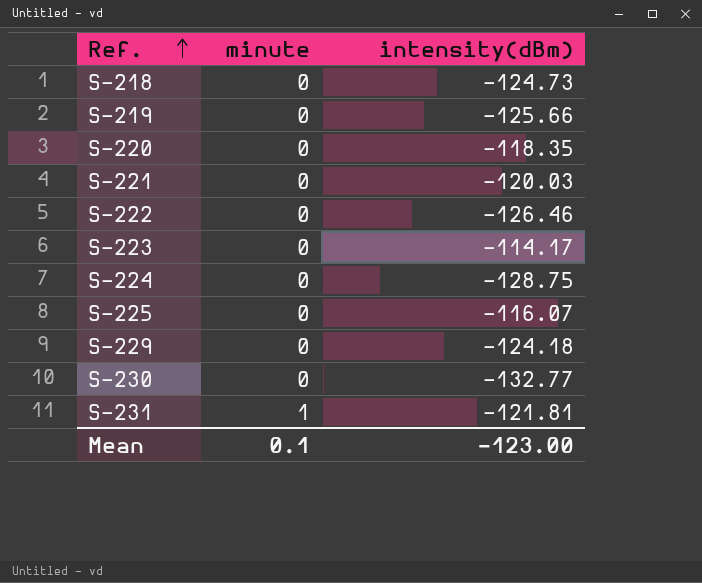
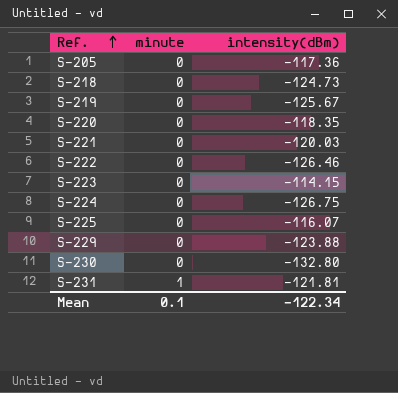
row S-205: none -> 0 | -117.36
S-219 | intensity(dBm): -125.66 -> -125.67
S-223 | intensity(dBm): -114.17 -> -114.15
S-224 | intensity(dBm): -128.75 -> -126.75
S-229 | intensity(dBm): -124.18 -> -123.88
S-230 | intensity(dBm): -132.77 -> -132.80
Mean | intensity(dBm): -123.00 -> -122.34

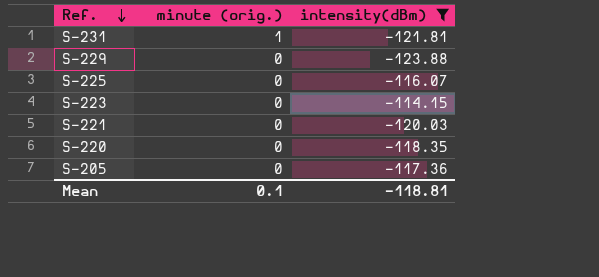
filter: none -> intensity(dBm) >= -123.88
row order: Ref. ascending -> Ref. descending
column name: minute -> minute (orig.)
Mean | intensity(dBm): -122.34 -> -118.81

